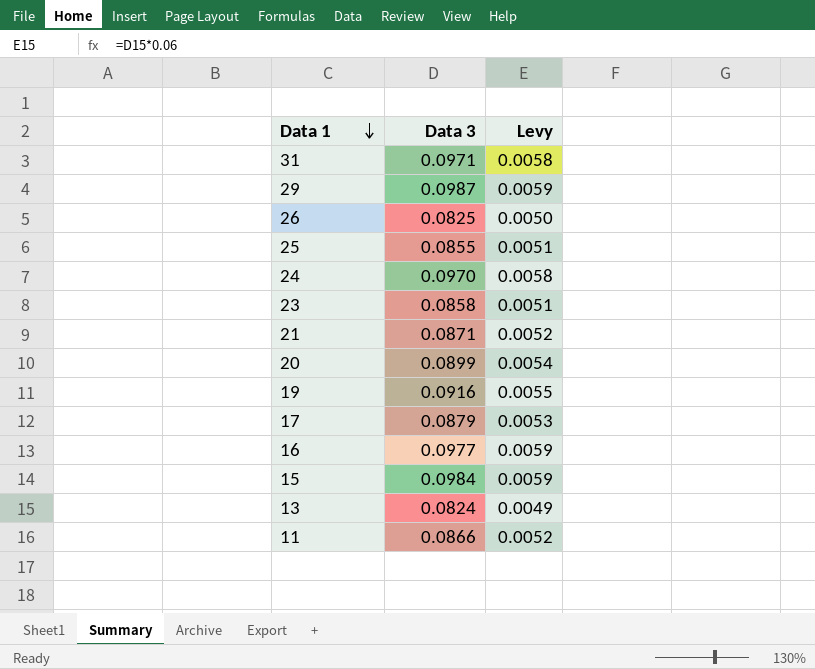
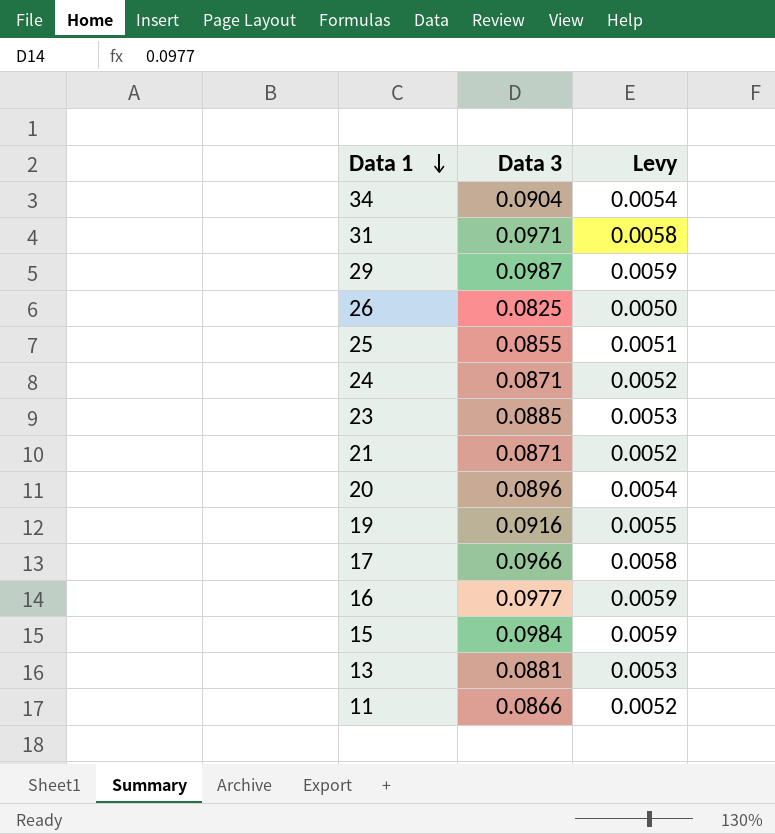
row 34: none -> 0.0904 | 0.0054
24 | Data 3: 0.0970 -> 0.0871
24 | Levy: 0.0058 -> 0.0052
23 | Data 3: 0.0858 -> 0.0885
23 | Levy: 0.0051 -> 0.0053
20 | Data 3: 0.0899 -> 0.0896
17 | Data 3: 0.0879 -> 0.0966
17 | Levy: 0.0053 -> 0.0058
13 | Data 3: 0.0824 -> 0.0881
13 | Levy: 0.0049 -> 0.0053

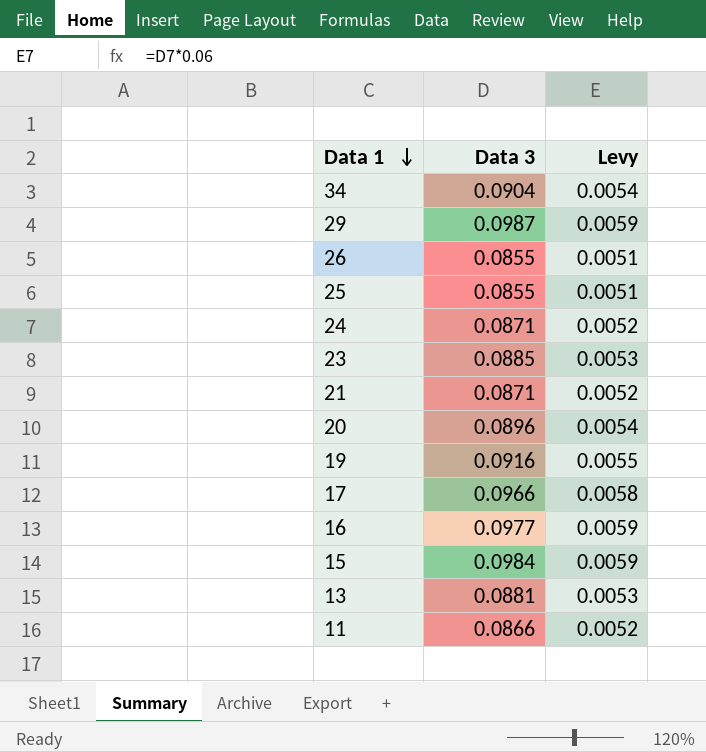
row 31: 0.0971 | 0.0058 -> none
26 | Data 3: 0.0825 -> 0.0855
26 | Levy: 0.0050 -> 0.0051

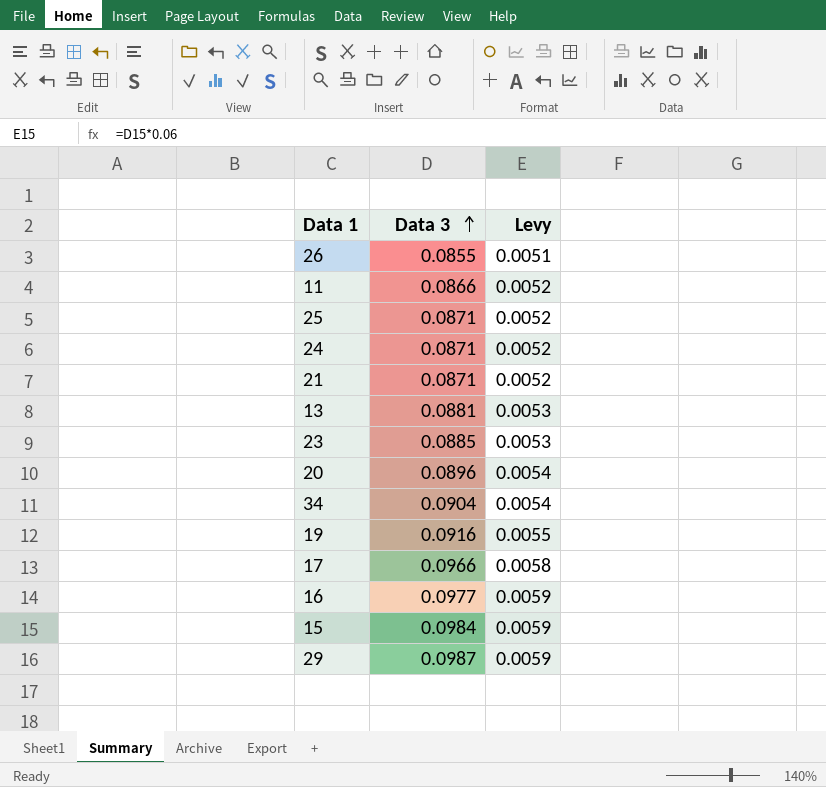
row order: Data 1 descending -> Data 3 ascending
25 | Data 3: 0.0855 -> 0.0871
25 | Levy: 0.0051 -> 0.0052

